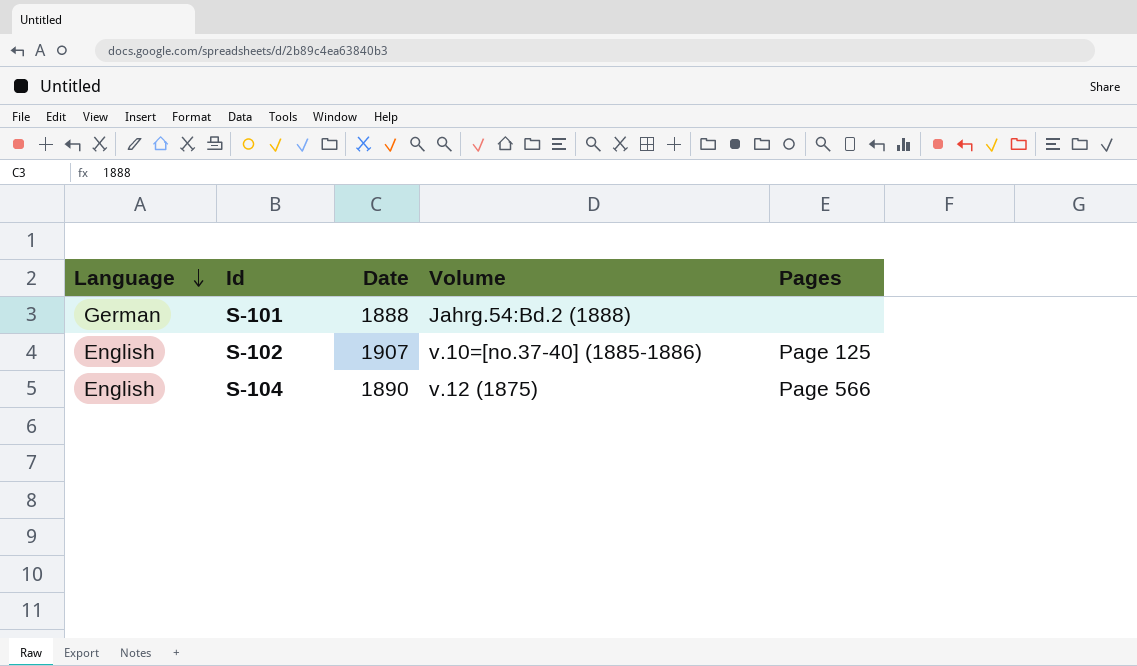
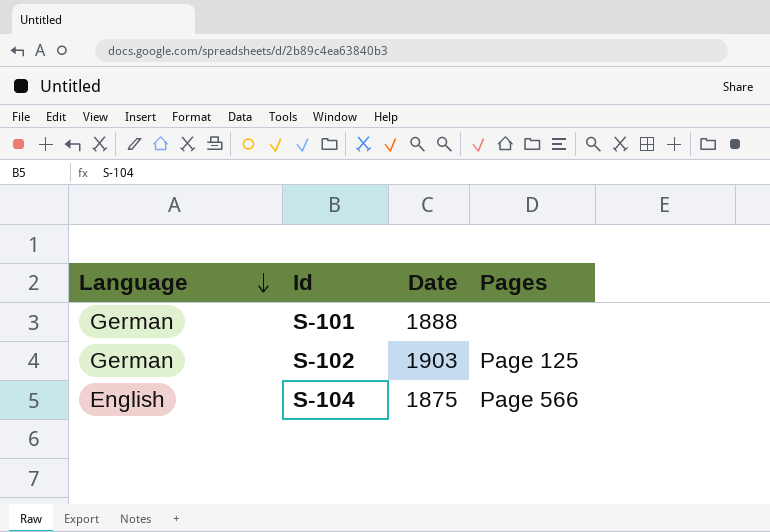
column Volume | position: 4 -> none
S-102 | Language: English -> German
S-102 | Date: 1907 -> 1903
S-104 | Date: 1890 -> 1875

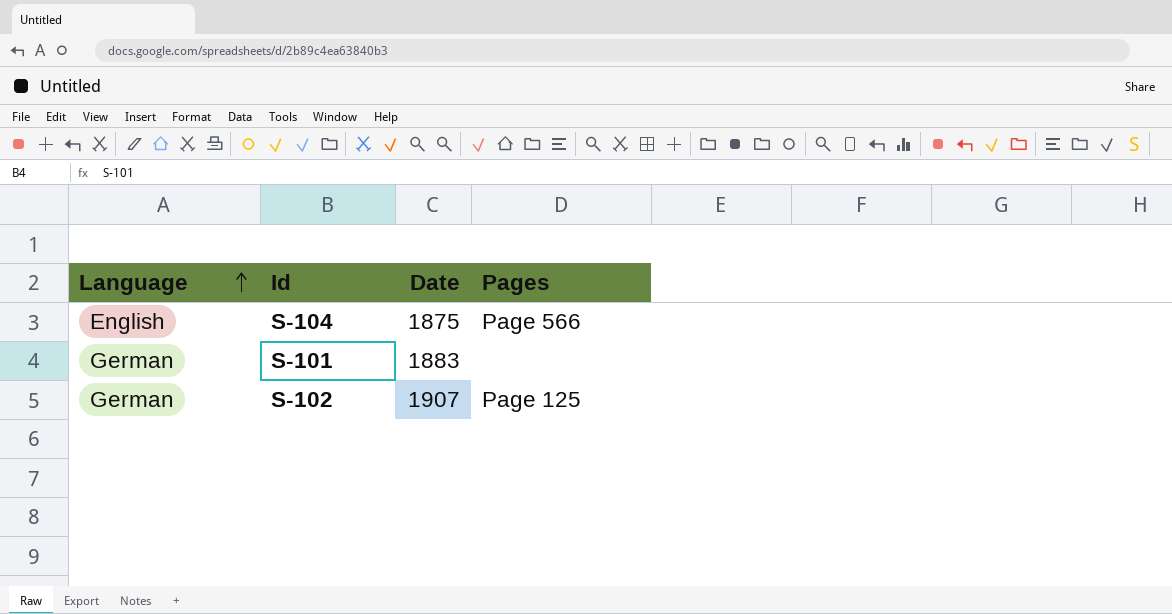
row order: Language descending -> Language ascending
S-101 | Date: 1888 -> 1883
S-102 | Date: 1903 -> 1907

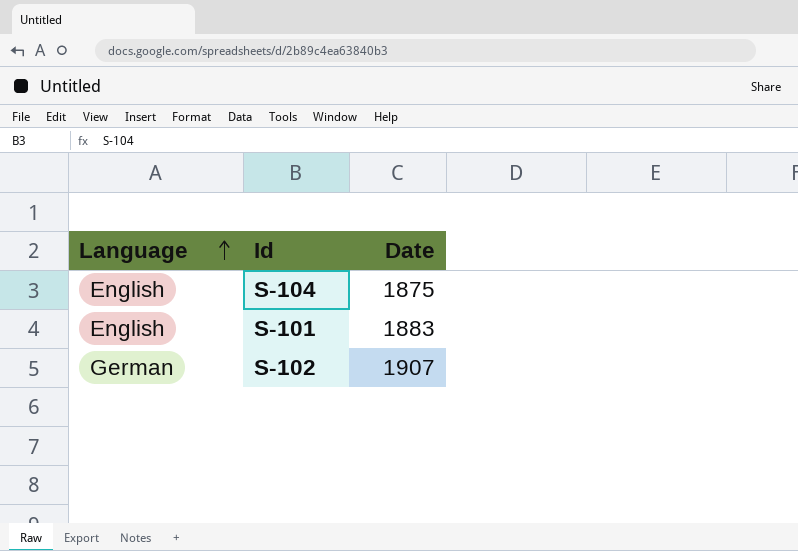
column Pages | position: 4 -> none
S-101 | Language: German -> English

